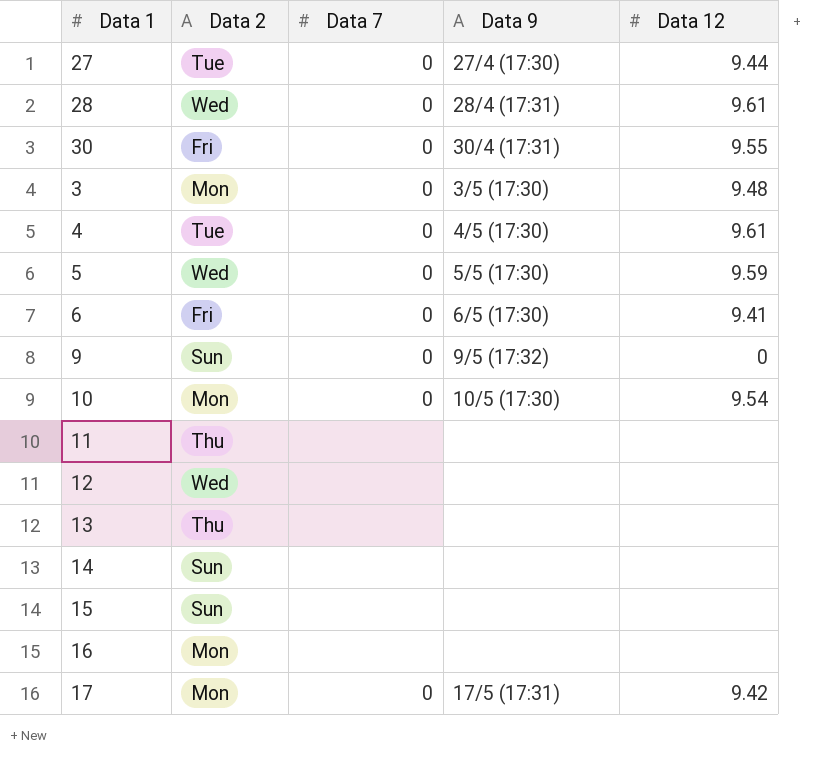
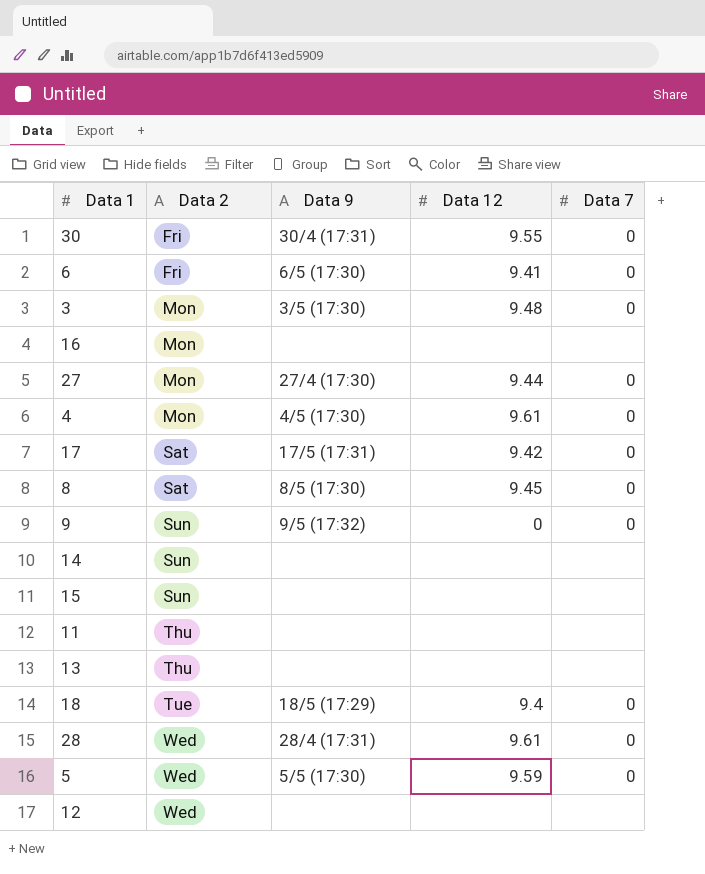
row order: none -> Data 2 ascending
column Data 7 | position: 3 -> 5
row 10: Mon | 0 | 10/5 (17:30) | 9.54 -> none
27 | Data 2: Tue -> Mon
4 | Data 2: Tue -> Mon
17 | Data 2: Mon -> Sat
row 8: none -> Sat | 8/5 (17:30) | 9.45 | 0
row 18: none -> Tue | 18/5 (17:29) | 9.4 | 0

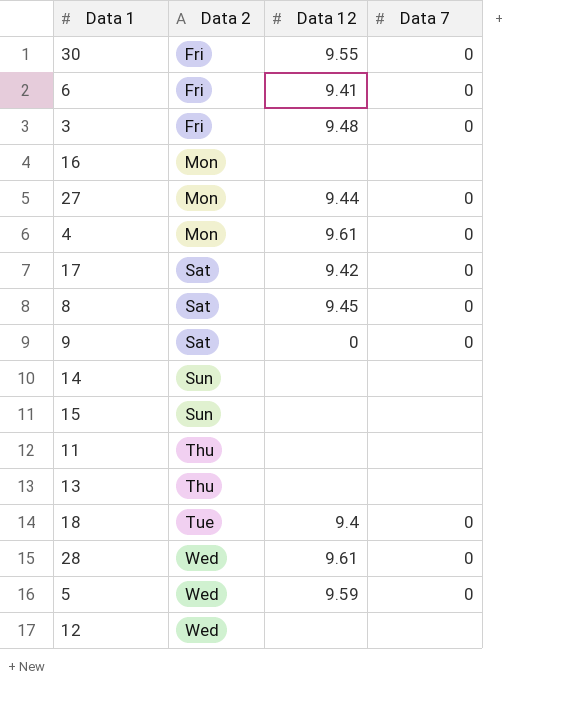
column Data 9 | position: 3 -> none
3 | Data 2: Mon -> Fri
9 | Data 2: Sun -> Sat

